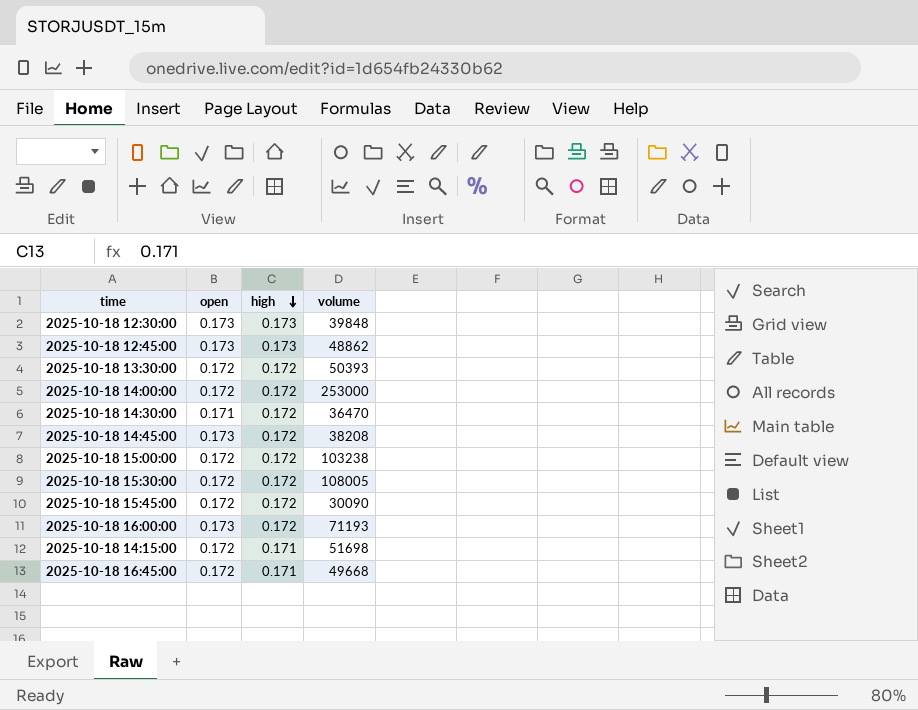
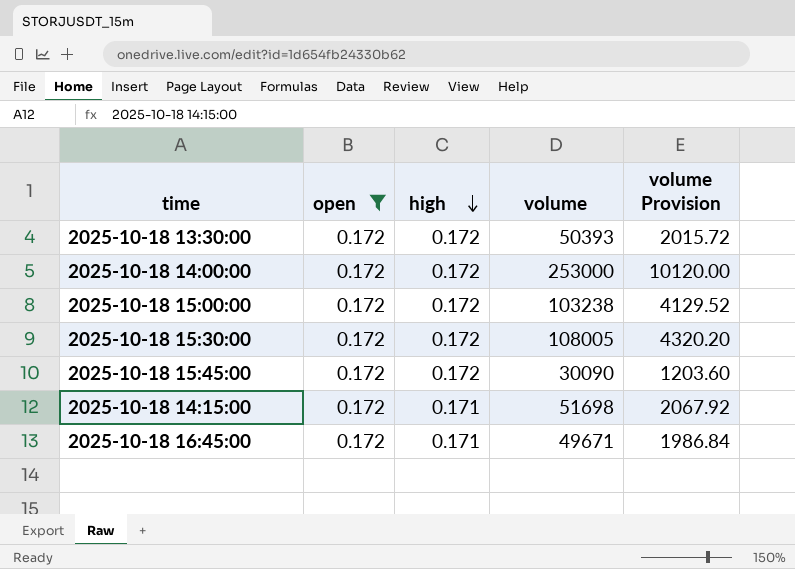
filter: none -> open = 0.172
column volume Provision | formula: none -> [volume] * 0.04
2025-10-18 16:45:00 | volume: 49668 -> 49671

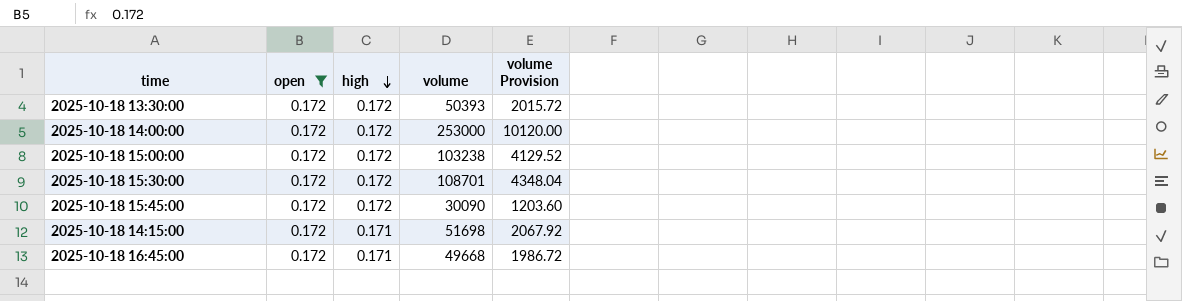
2025-10-18 15:30:00 | volume: 108005 -> 108701
2025-10-18 15:30:00 | volume Provision: 4320.20 -> 4348.04
2025-10-18 16:45:00 | volume: 49671 -> 49668
2025-10-18 16:45:00 | volume Provision: 1986.84 -> 1986.72

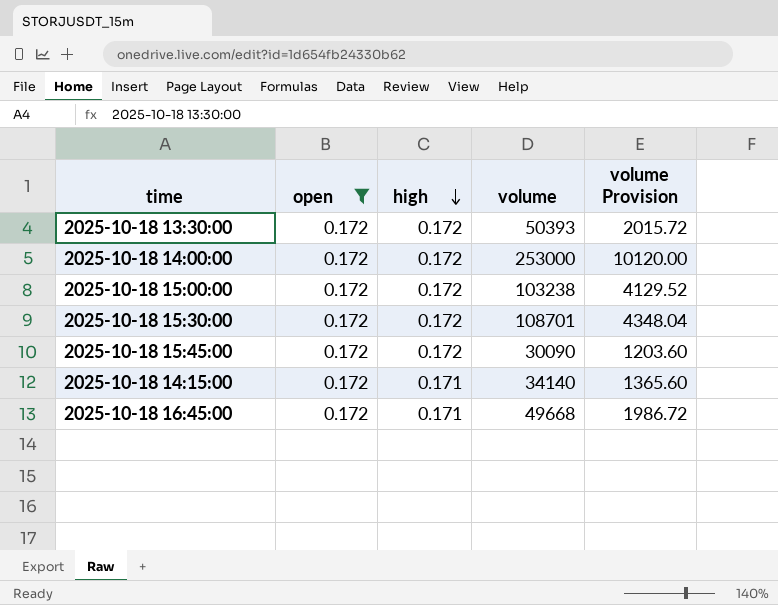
2025-10-18 14:15:00 | volume: 51698 -> 34140
2025-10-18 14:15:00 | volume Provision: 2067.92 -> 1365.60

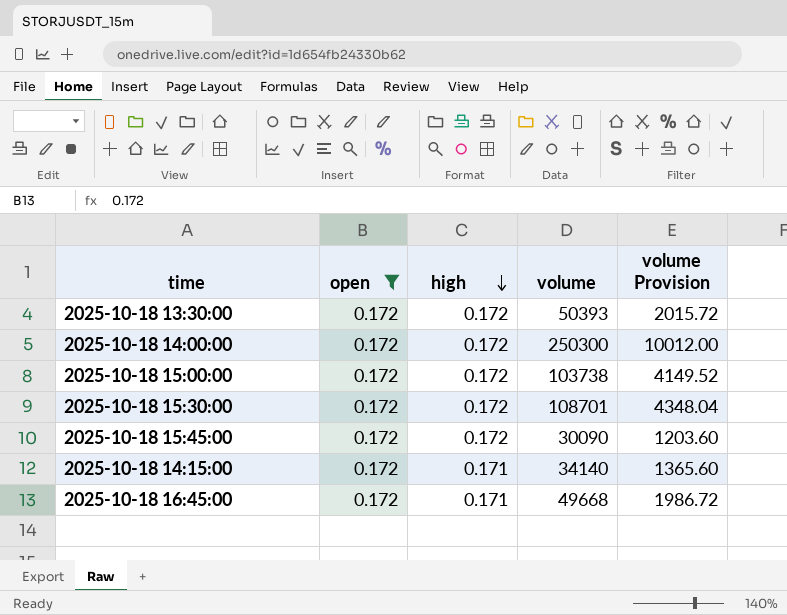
2025-10-18 14:00:00 | volume: 253000 -> 250300
2025-10-18 14:00:00 | volume Provision: 10120.00 -> 10012.00
2025-10-18 15:00:00 | volume: 103238 -> 103738
2025-10-18 15:00:00 | volume Provision: 4129.52 -> 4149.52

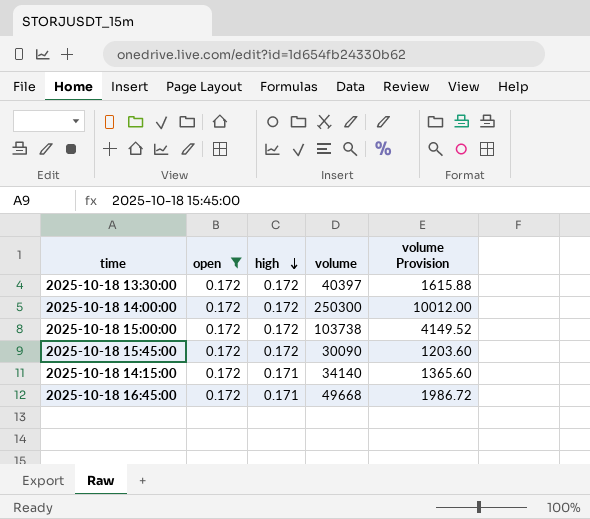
row 2025-10-18 15:30:00: 0.172 | 0.172 | 108701 | 4348.04 -> none
2025-10-18 13:30:00 | volume: 50393 -> 40397
2025-10-18 13:30:00 | volume Provision: 2015.72 -> 1615.88

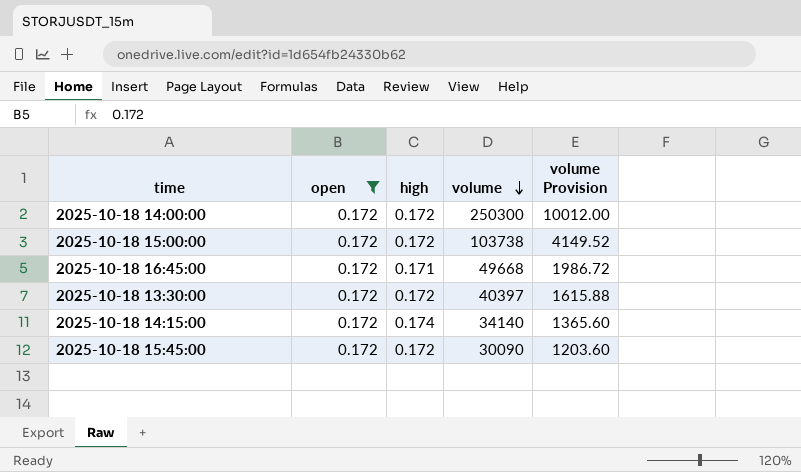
row order: high descending -> volume descending
2025-10-18 14:15:00 | high: 0.171 -> 0.174

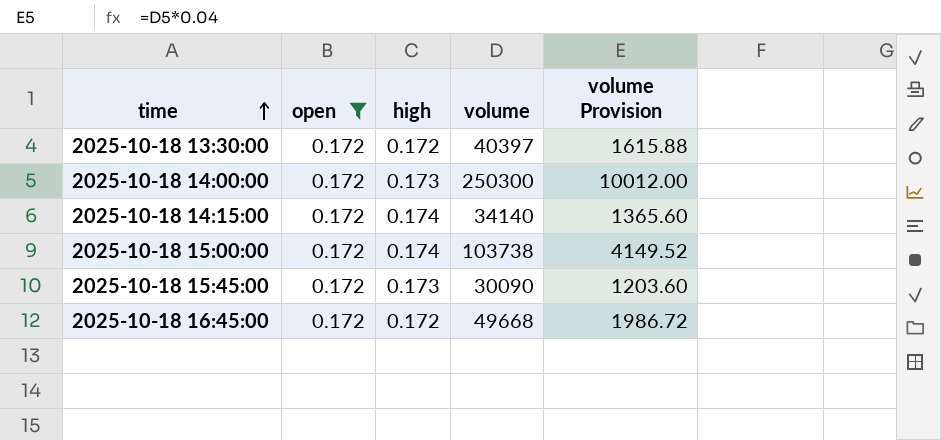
row order: volume descending -> time ascending
2025-10-18 14:00:00 | high: 0.172 -> 0.173
2025-10-18 15:00:00 | high: 0.172 -> 0.174
2025-10-18 15:45:00 | high: 0.172 -> 0.173
2025-10-18 16:45:00 | high: 0.171 -> 0.172

